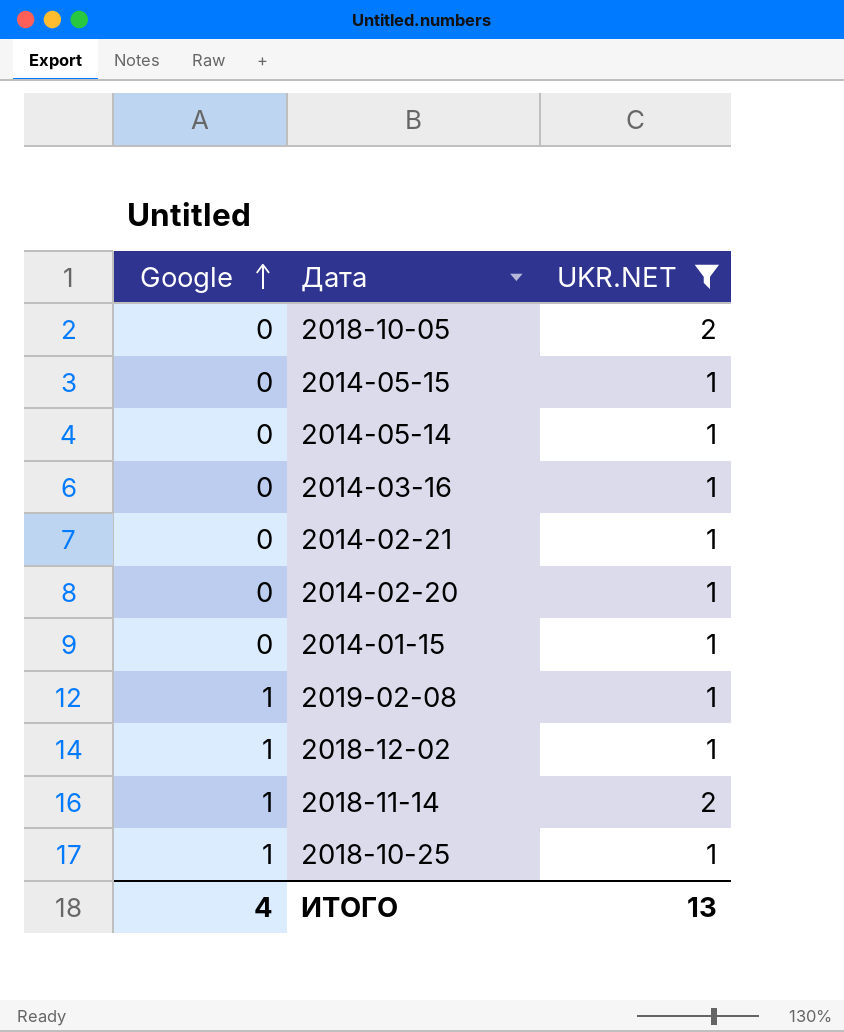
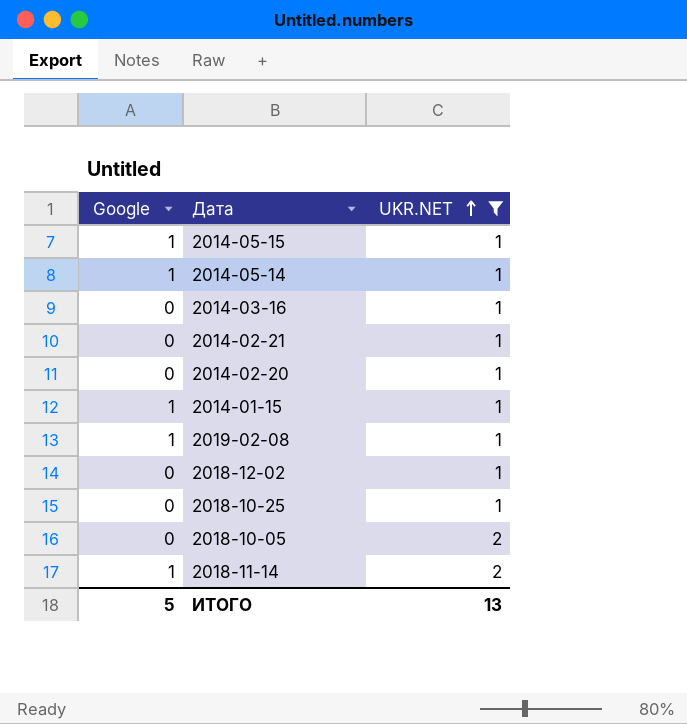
row order: Google ascending -> UKR.NET ascending
2014-05-15 | Google: 0 -> 1
2014-05-14 | Google: 0 -> 1
2014-01-15 | Google: 0 -> 1
2018-12-02 | Google: 1 -> 0
2018-10-25 | Google: 1 -> 0
ИТОГО | Google: 4 -> 5

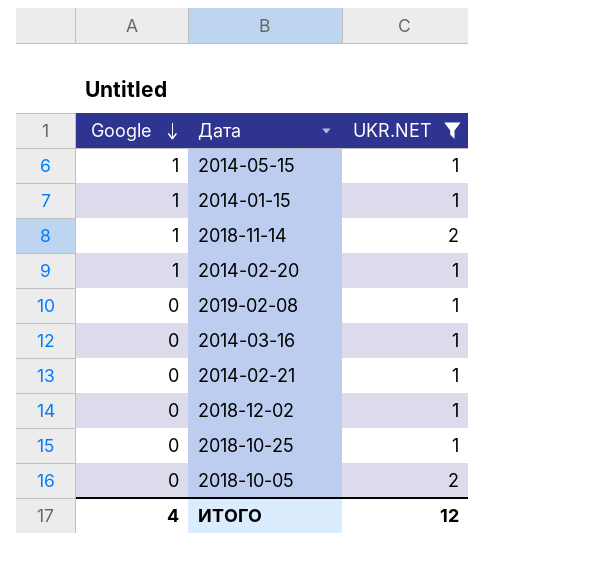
row order: UKR.NET ascending -> Google descending
row 2014-05-14: 1 | 1 -> none
2014-02-20 | Google: 0 -> 1
2019-02-08 | Google: 1 -> 0
ИТОГО | Google: 5 -> 4
ИТОГО | UKR.NET: 13 -> 12

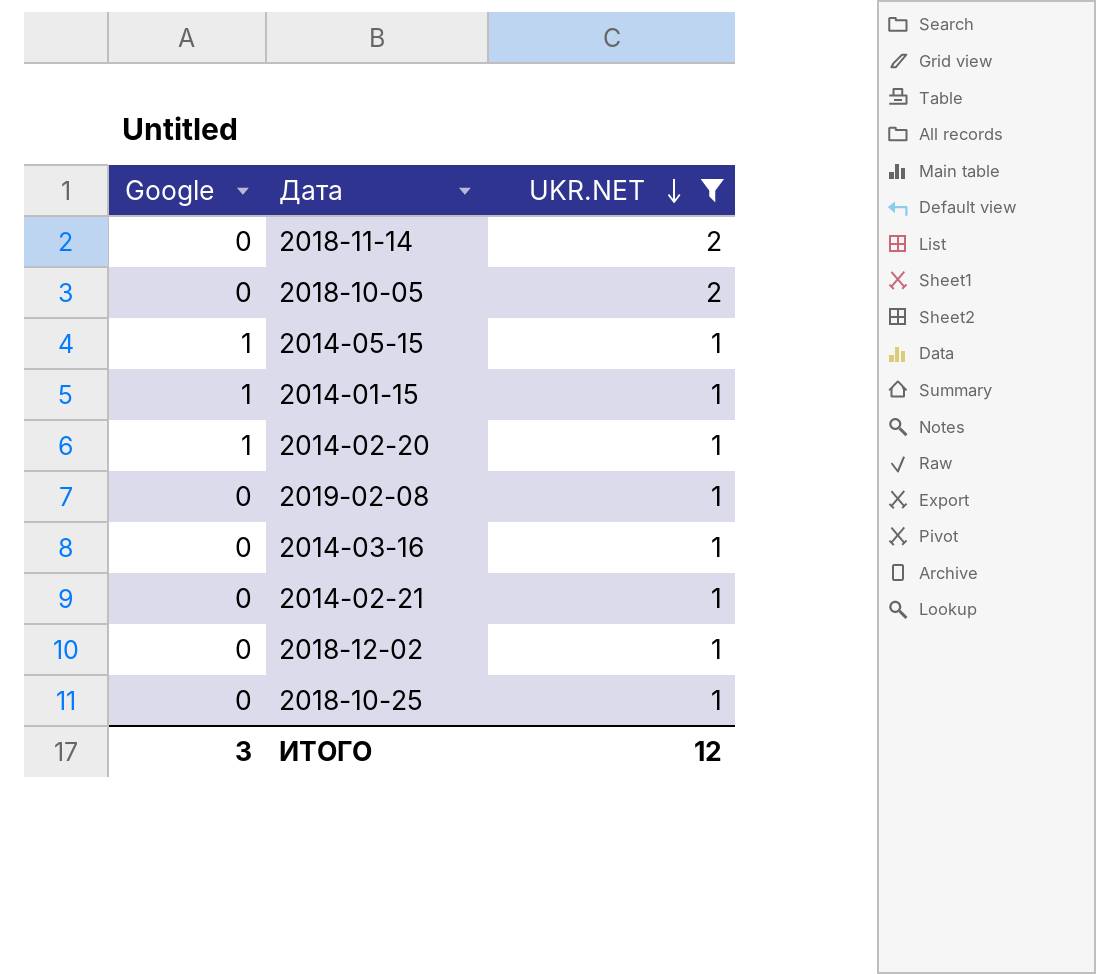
row order: Google descending -> UKR.NET descending
2018-11-14 | Google: 1 -> 0
ИТОГО | Google: 4 -> 3

